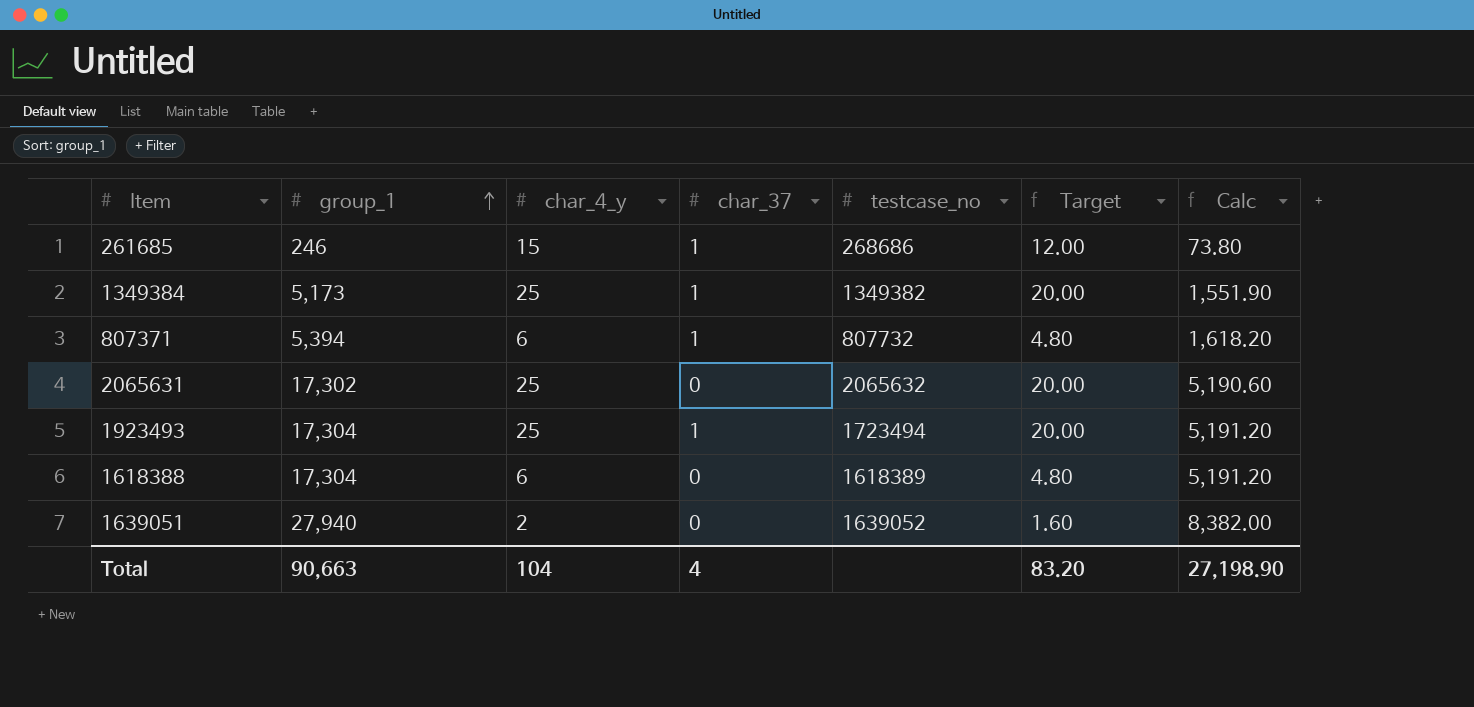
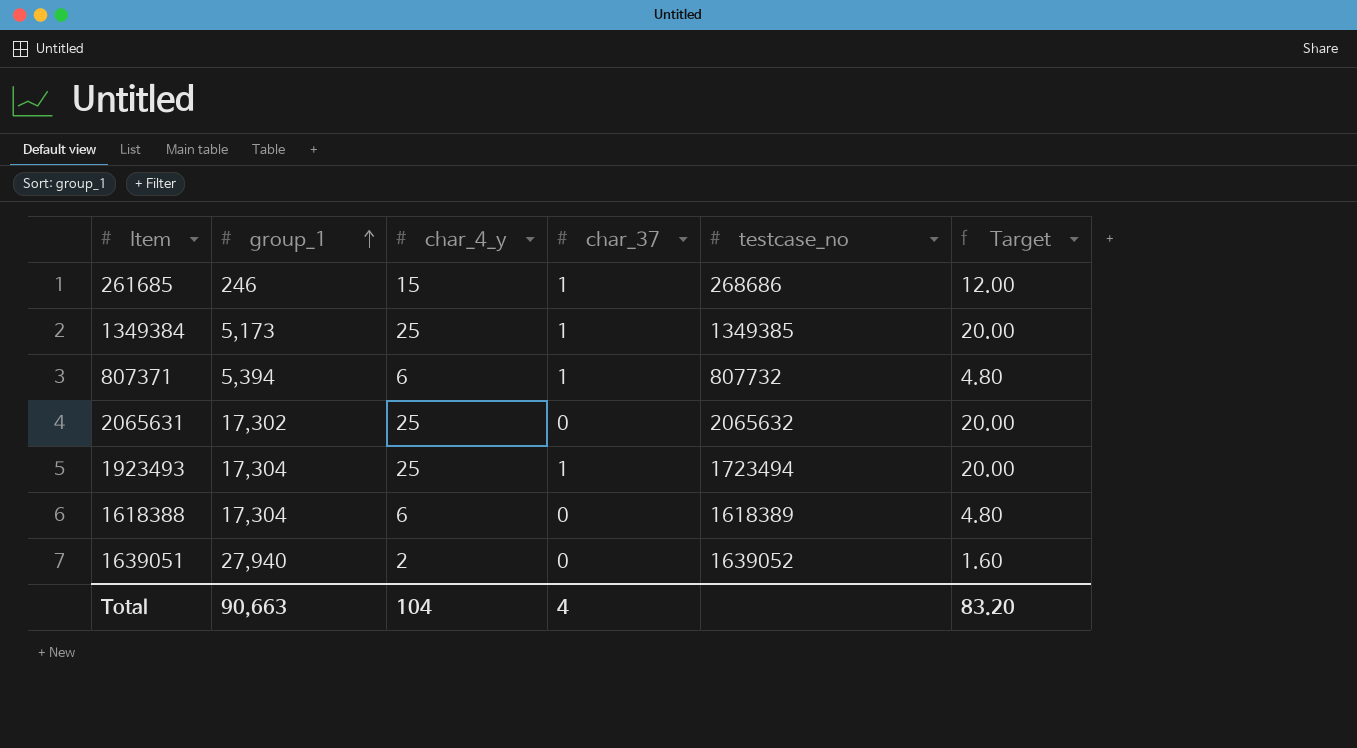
column Calc | formula: [group_1] * 0.3 -> none
1349384 | testcase_no: 1349382 -> 1349385

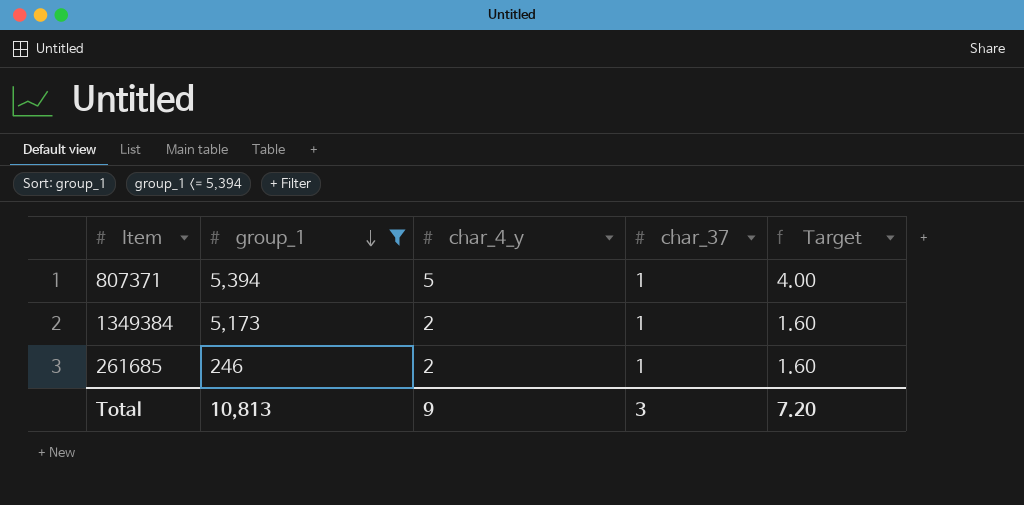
filter: none -> group_1 <= 5,394
row order: group_1 ascending -> group_1 descending
column testcase_no | position: 5 -> none
807371 | char_4_y: 6 -> 5
807371 | Target: 4.80 -> 4.00
1349384 | char_4_y: 25 -> 2
1349384 | Target: 20.00 -> 1.60
261685 | char_4_y: 15 -> 2
261685 | Target: 12.00 -> 1.60
Total | group_1: 90,663 -> 10,813
Total | char_4_y: 104 -> 9
Total | char_37: 4 -> 3
Total | Target: 83.20 -> 7.20

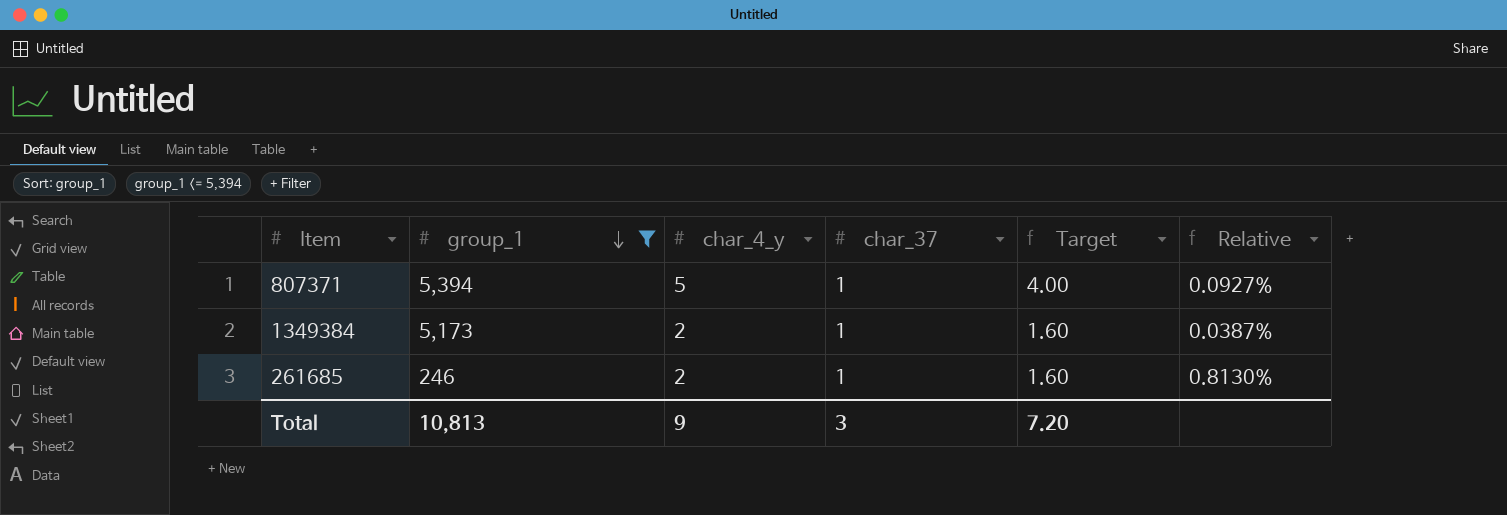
column Relative | formula: none -> [char_4_y] / [group_1]

